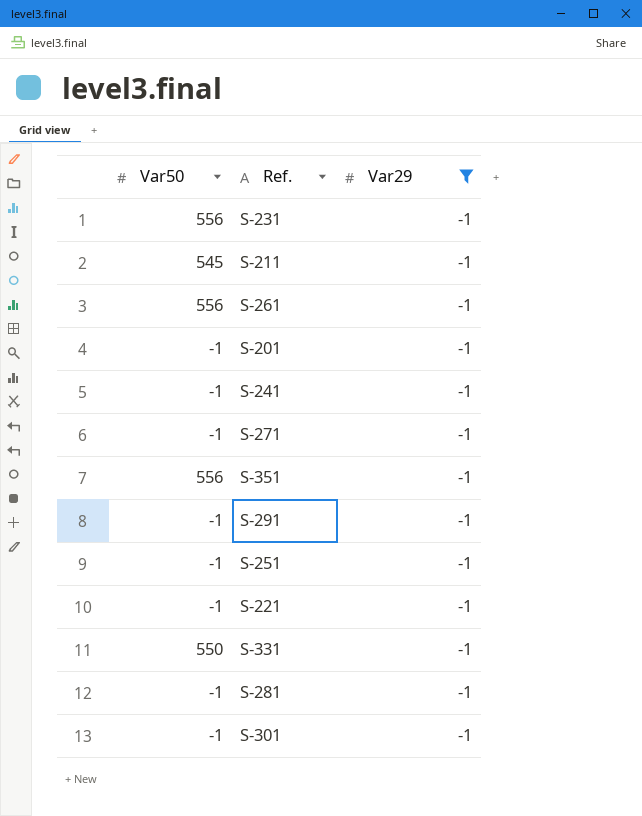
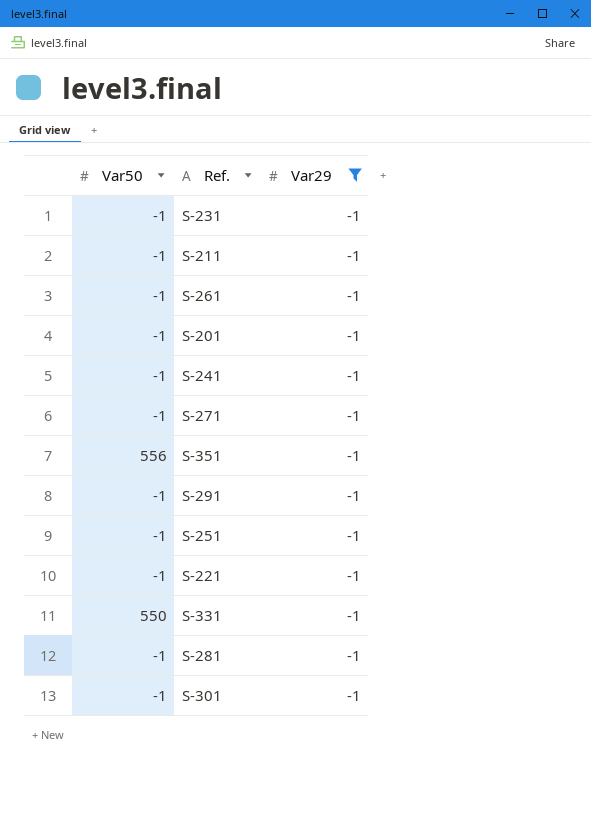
S-231 | Var50: 556 -> -1
S-211 | Var50: 545 -> -1
S-261 | Var50: 556 -> -1

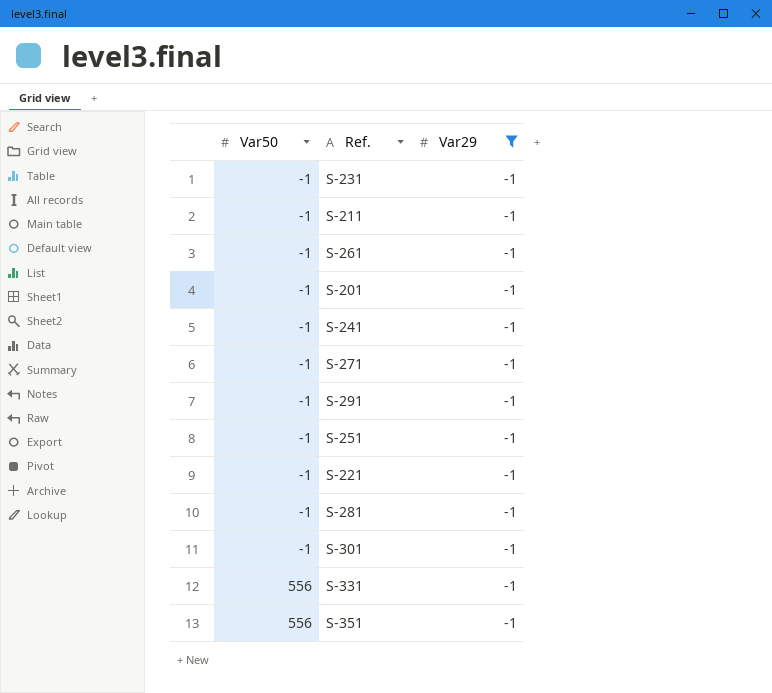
row order: none -> Var50 ascending
S-331 | Var50: 550 -> 556

